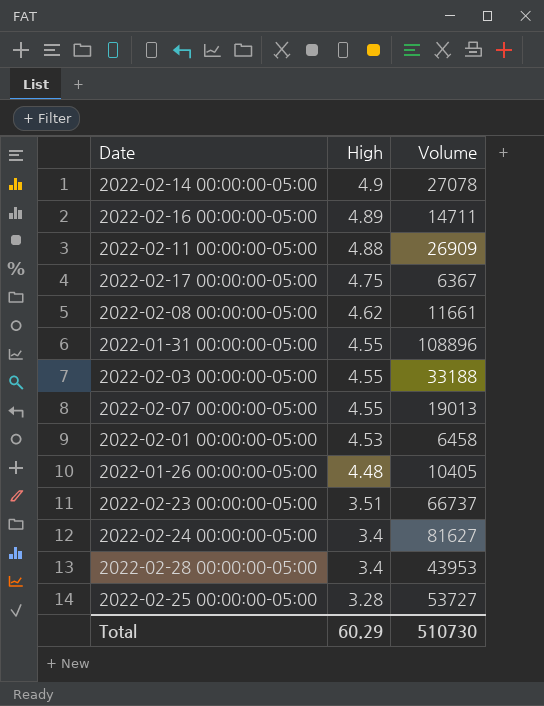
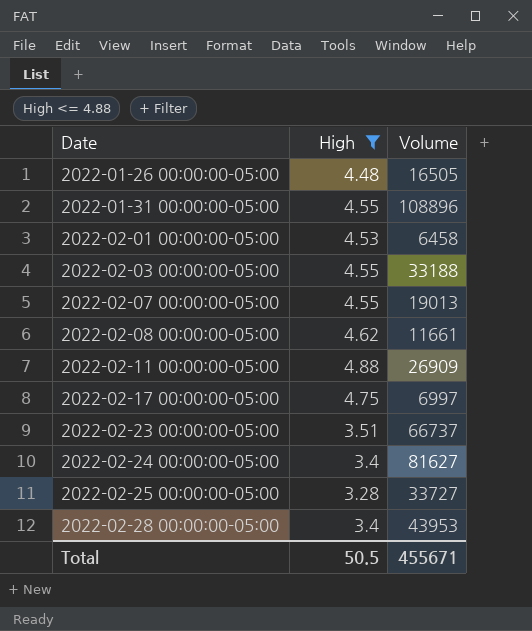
filter: none -> High <= 4.88
row order: High descending -> Date ascending
2022-01-26 00:00:00-05:00 | Volume: 10405 -> 16505
2022-02-17 00:00:00-05:00 | Volume: 6367 -> 6997
2022-02-25 00:00:00-05:00 | Volume: 53727 -> 33727
Total | High: 60.29 -> 50.5
Total | Volume: 510730 -> 455671

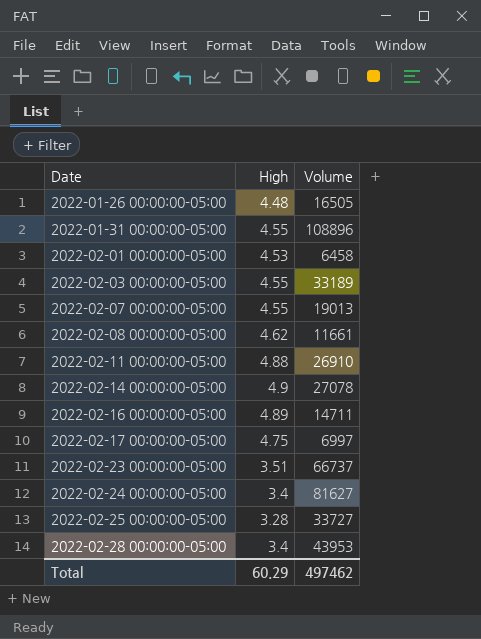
filter: High <= 4.88 -> none
2022-02-03 00:00:00-05:00 | Volume: 33188 -> 33189
2022-02-11 00:00:00-05:00 | Volume: 26909 -> 26910
Total | High: 50.5 -> 60.29
Total | Volume: 455671 -> 497462

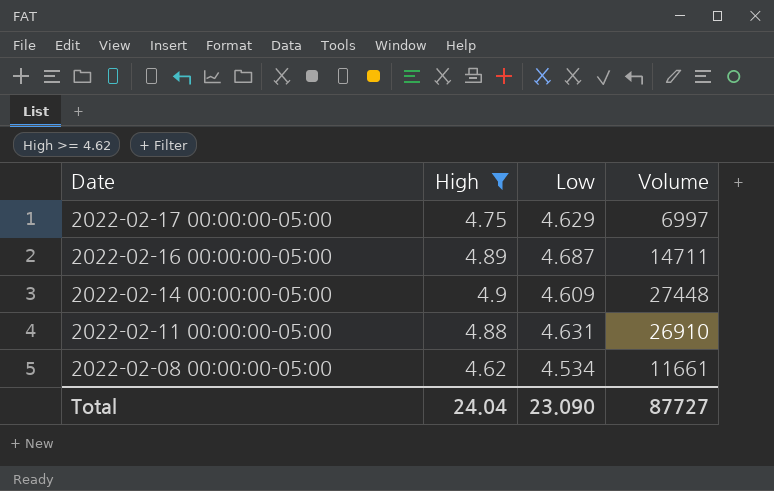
filter: none -> High >= 4.62
row order: Date ascending -> Date descending
column Low | position: none -> 3
2022-02-14 00:00:00-05:00 | Volume: 27078 -> 27448
Total | High: 60.29 -> 24.04
Total | Volume: 497462 -> 87727

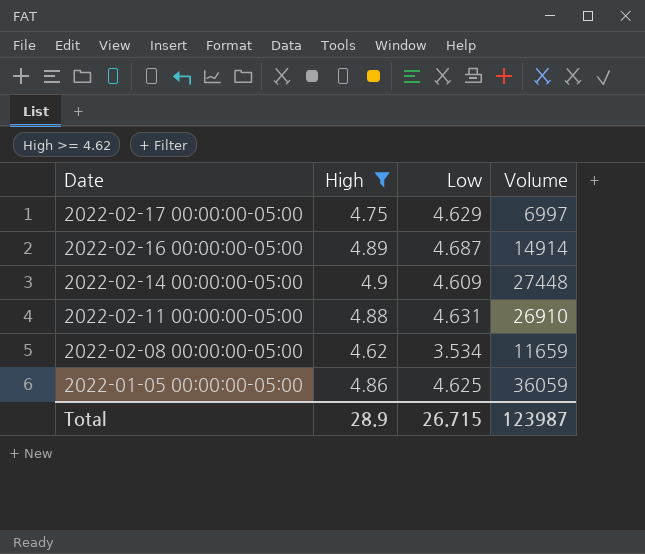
2022-02-16 00:00:00-05:00 | Volume: 14711 -> 14914
2022-02-08 00:00:00-05:00 | Low: 4.534 -> 3.534
2022-02-08 00:00:00-05:00 | Volume: 11661 -> 11659
row 2022-01-05 00:00:00-05:00: none -> 4.86 | 4.625 | 36059
Total | High: 24.04 -> 28.9
Total | Low: 23.090 -> 26.715
Total | Volume: 87727 -> 123987

